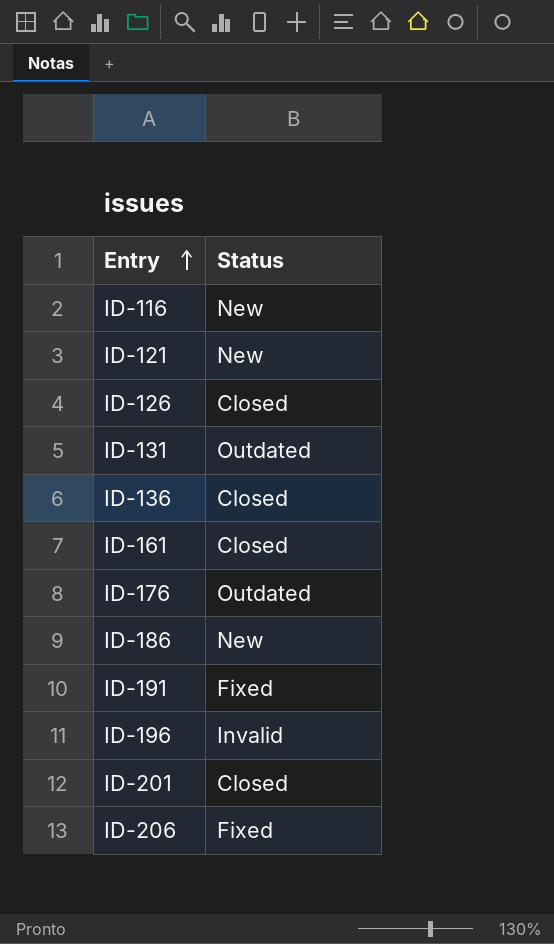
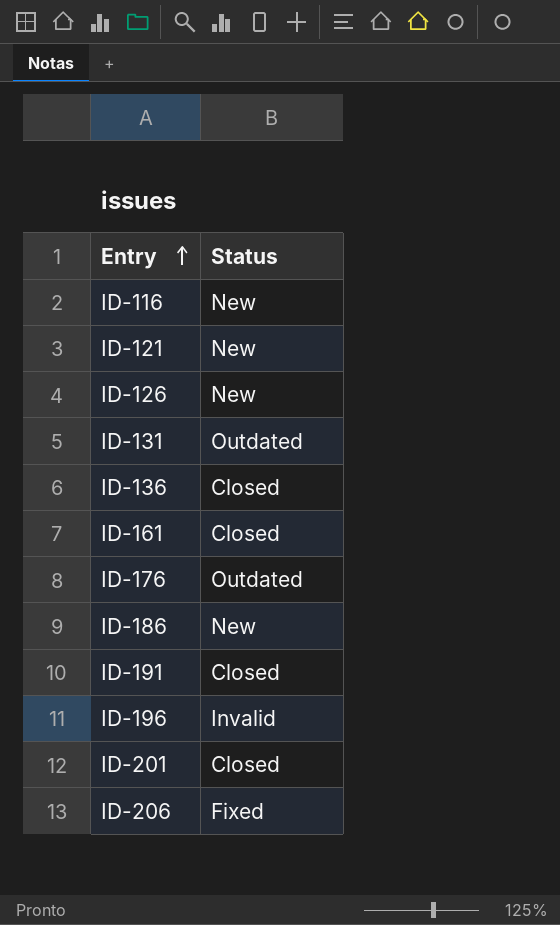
ID-126 | Status: Closed -> New
ID-191 | Status: Fixed -> Closed

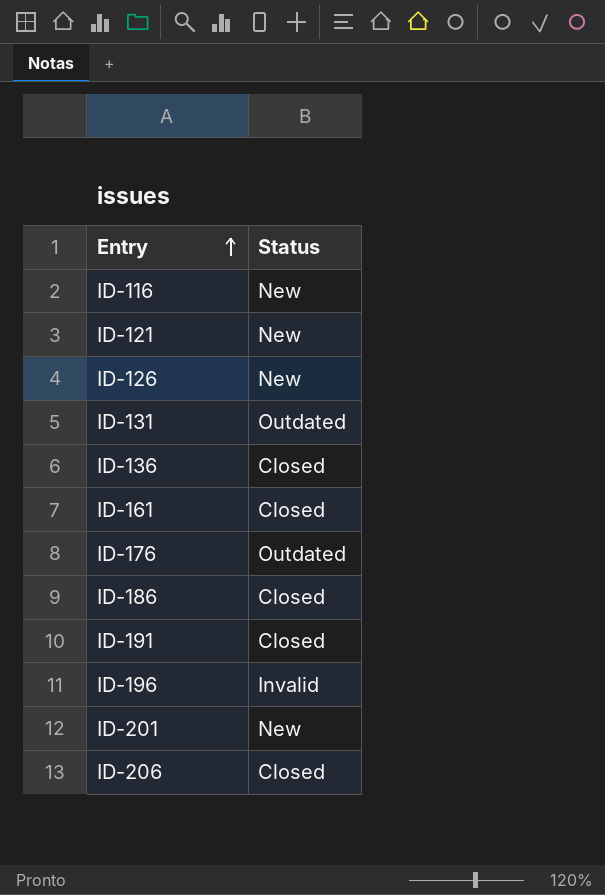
ID-186 | Status: New -> Closed
ID-201 | Status: Closed -> New
ID-206 | Status: Fixed -> Closed

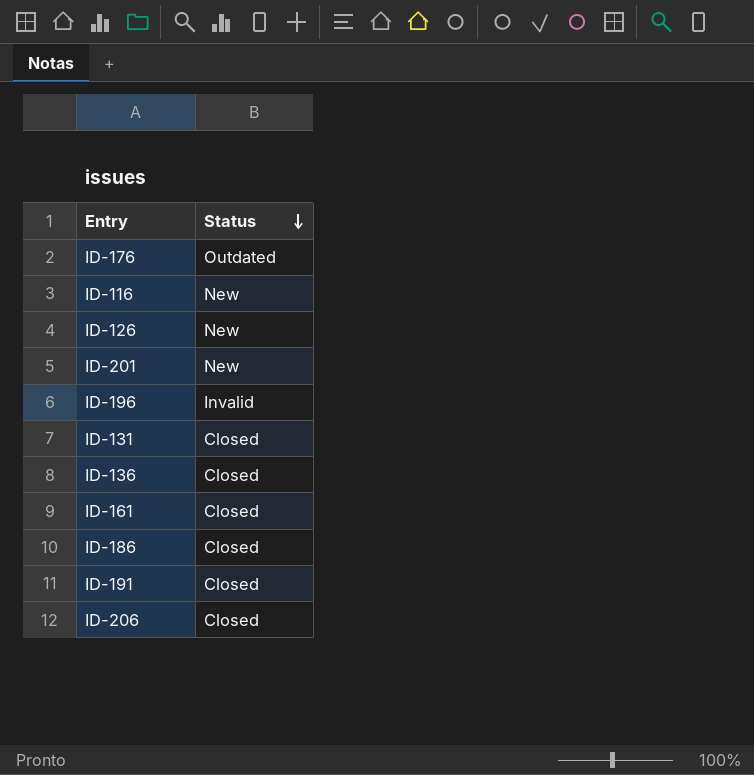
row order: Entry ascending -> Status descending
row ID-121: New -> none
ID-131 | Status: Outdated -> Closed

